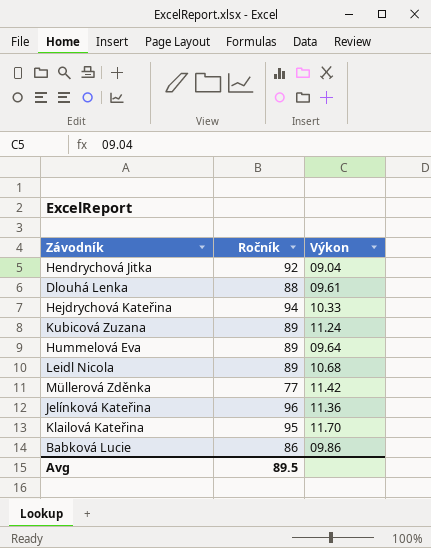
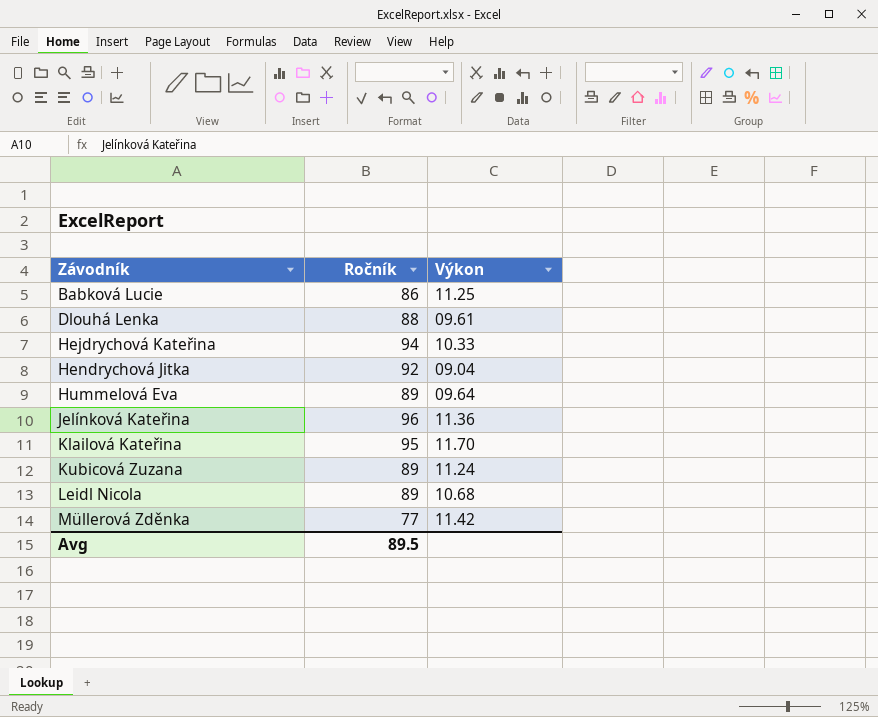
row order: none -> Závodník ascending
Babková Lucie | Výkon: 09.86 -> 11.25

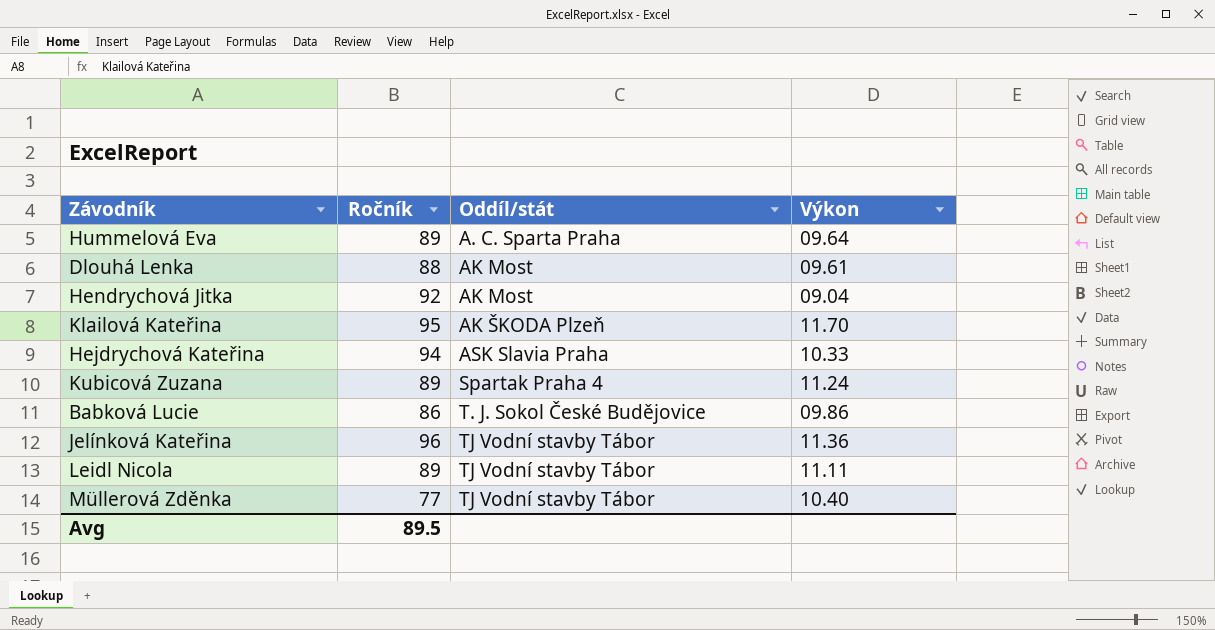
row order: Závodník ascending -> Oddíl/stát ascending
column Oddíl/stát | position: none -> 3
Babková Lucie | Výkon: 11.25 -> 09.86
Leidl Nicola | Výkon: 10.68 -> 11.11
Müllerová Zděnka | Výkon: 11.42 -> 10.40

